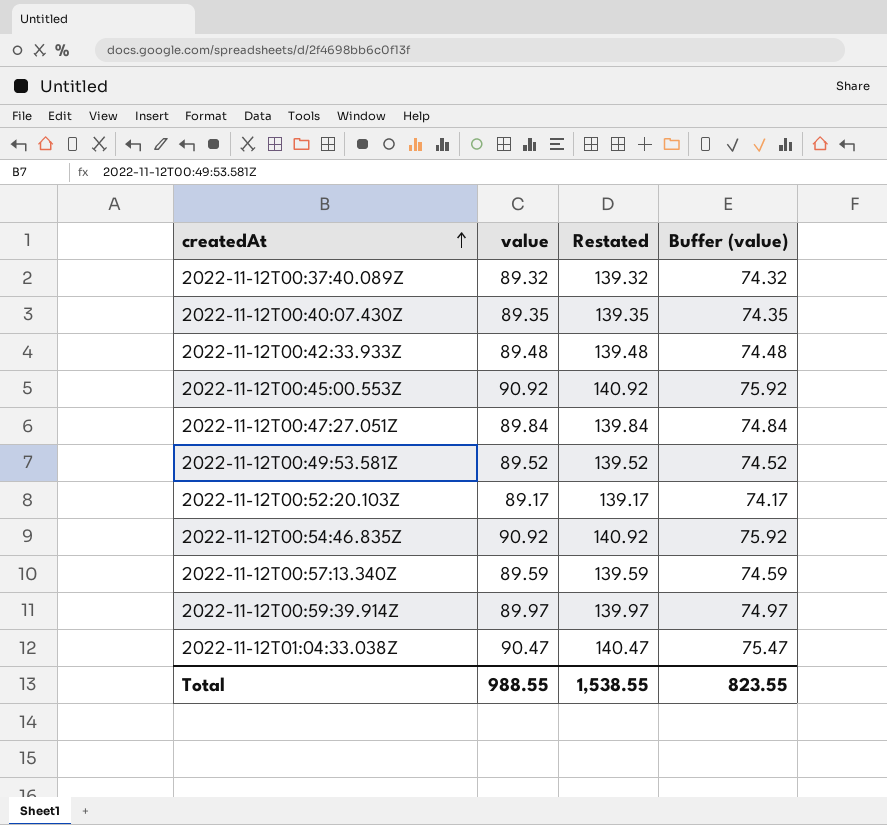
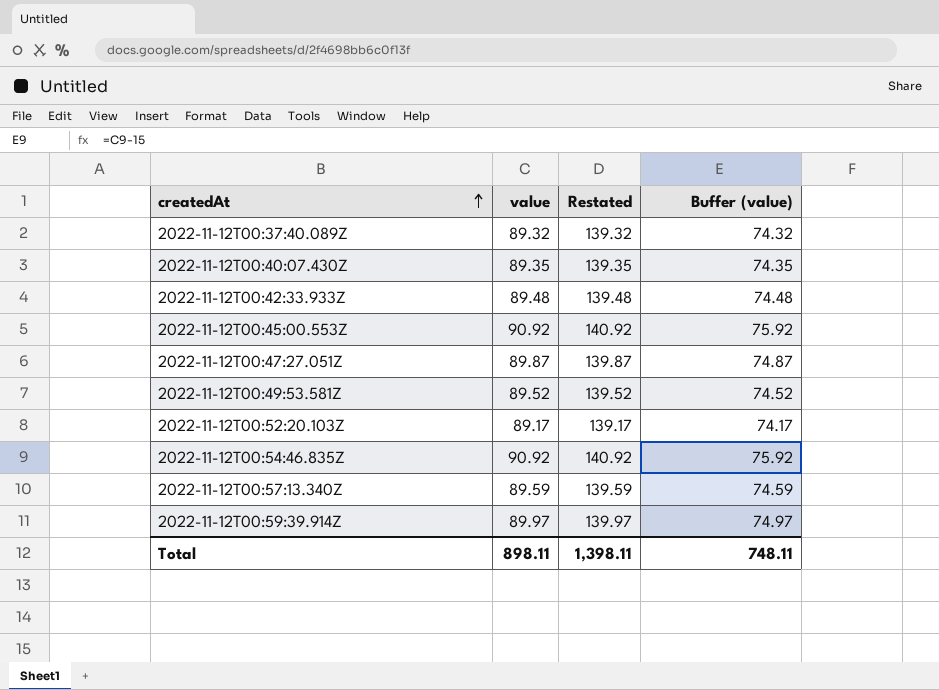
row 2022-11-12T01:04:33.038Z: 90.47 | 140.47 | 75.47 -> none
2022-11-12T00:47:27.051Z | value: 89.84 -> 89.87
2022-11-12T00:47:27.051Z | Restated: 139.84 -> 139.87
2022-11-12T00:47:27.051Z | Buffer (value): 74.84 -> 74.87
Total | value: 988.55 -> 898.11
Total | Restated: 1,538.55 -> 1,398.11
Total | Buffer (value): 823.55 -> 748.11

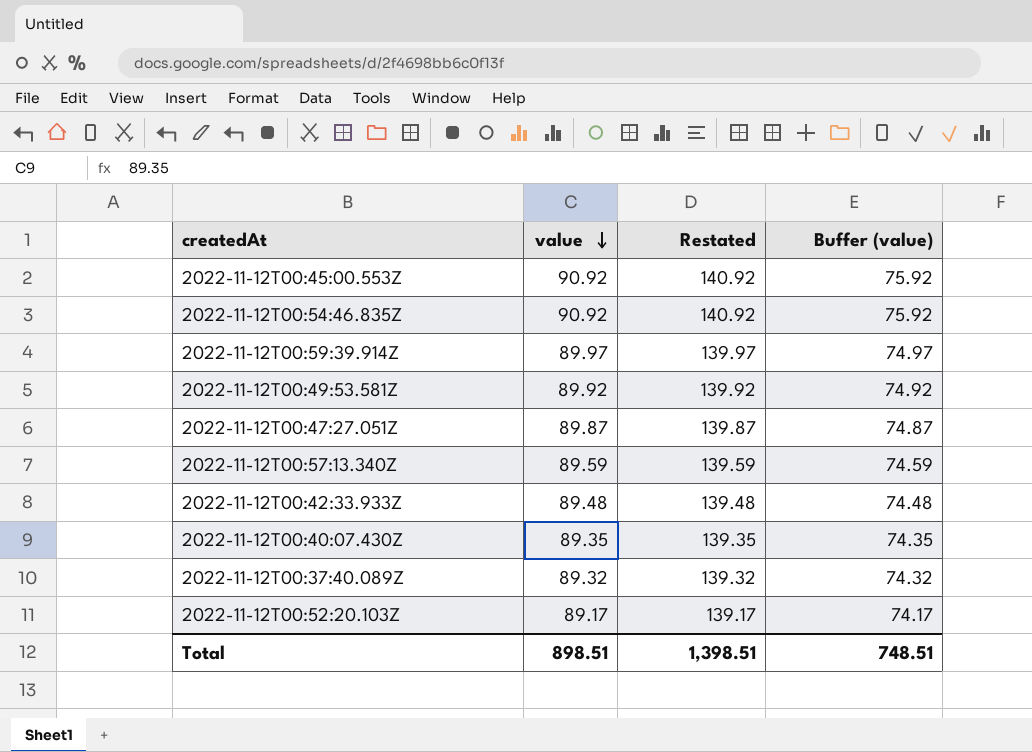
row order: createdAt ascending -> value descending
2022-11-12T00:49:53.581Z | value: 89.52 -> 89.92
2022-11-12T00:49:53.581Z | Restated: 139.52 -> 139.92
2022-11-12T00:49:53.581Z | Buffer (value): 74.52 -> 74.92
Total | value: 898.11 -> 898.51
Total | Restated: 1,398.11 -> 1,398.51
Total | Buffer (value): 748.11 -> 748.51

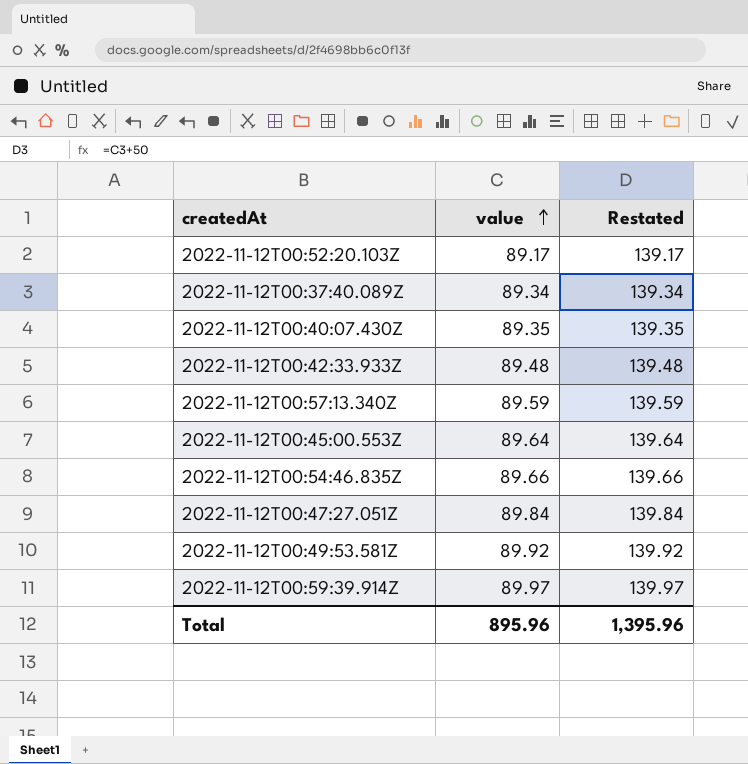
row order: value descending -> value ascending
column Buffer (value) | formula: [value] - 15 -> none
2022-11-12T00:37:40.089Z | value: 89.32 -> 89.34
2022-11-12T00:37:40.089Z | Restated: 139.32 -> 139.34
2022-11-12T00:45:00.553Z | value: 90.92 -> 89.64
2022-11-12T00:45:00.553Z | Restated: 140.92 -> 139.64
2022-11-12T00:54:46.835Z | value: 90.92 -> 89.66
2022-11-12T00:54:46.835Z | Restated: 140.92 -> 139.66
2022-11-12T00:47:27.051Z | value: 89.87 -> 89.84
2022-11-12T00:47:27.051Z | Restated: 139.87 -> 139.84
Total | value: 898.51 -> 895.96
Total | Restated: 1,398.51 -> 1,395.96

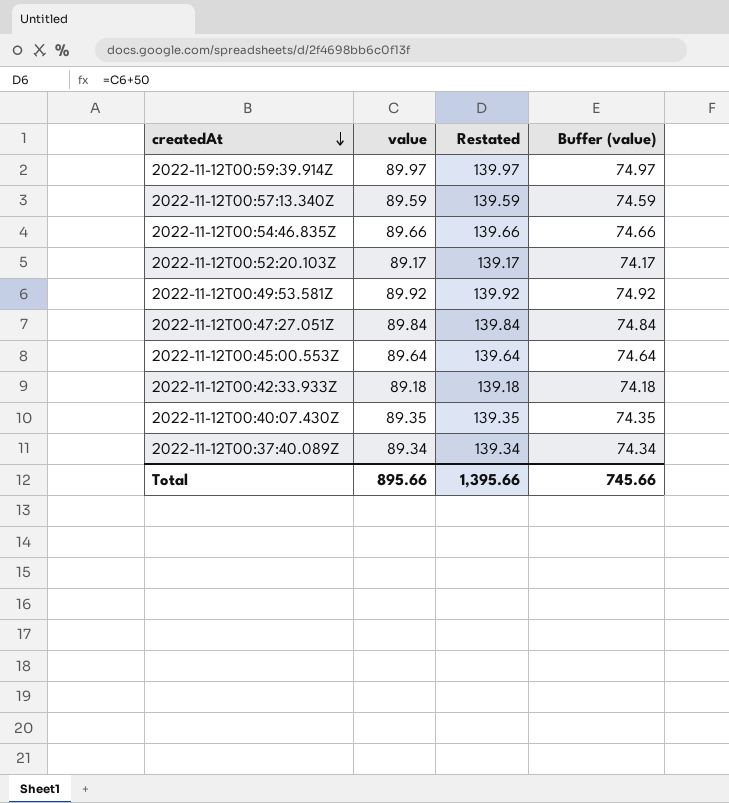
row order: value ascending -> createdAt descending
column Buffer (value) | formula: none -> [value] - 15
2022-11-12T00:42:33.933Z | value: 89.48 -> 89.18
2022-11-12T00:42:33.933Z | Restated: 139.48 -> 139.18
Total | value: 895.96 -> 895.66
Total | Restated: 1,395.96 -> 1,395.66

